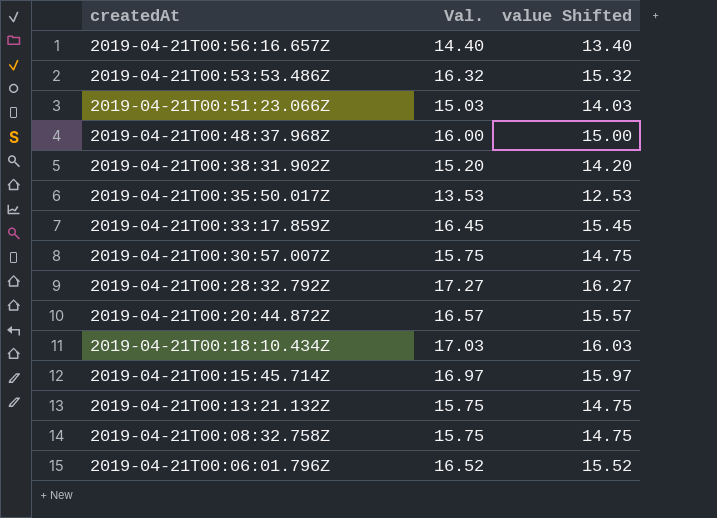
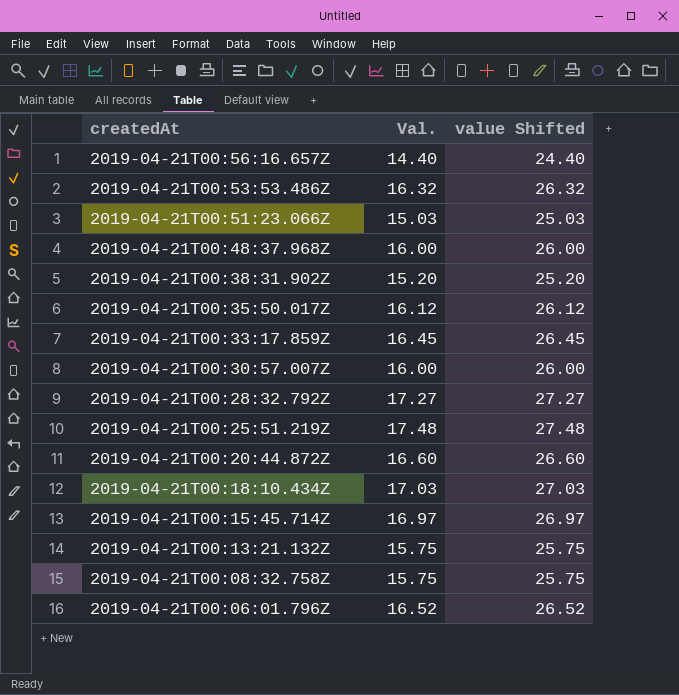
column value Shifted | formula: [Val.] - 1 -> [Val.] + 10
2019-04-21T00:35:50.017Z | Val.: 13.53 -> 16.12
2019-04-21T00:30:57.007Z | Val.: 15.75 -> 16.00
row 2019-04-21T00:25:51.219Z: none -> 17.48 | 27.48
2019-04-21T00:20:44.872Z | Val.: 16.57 -> 16.60

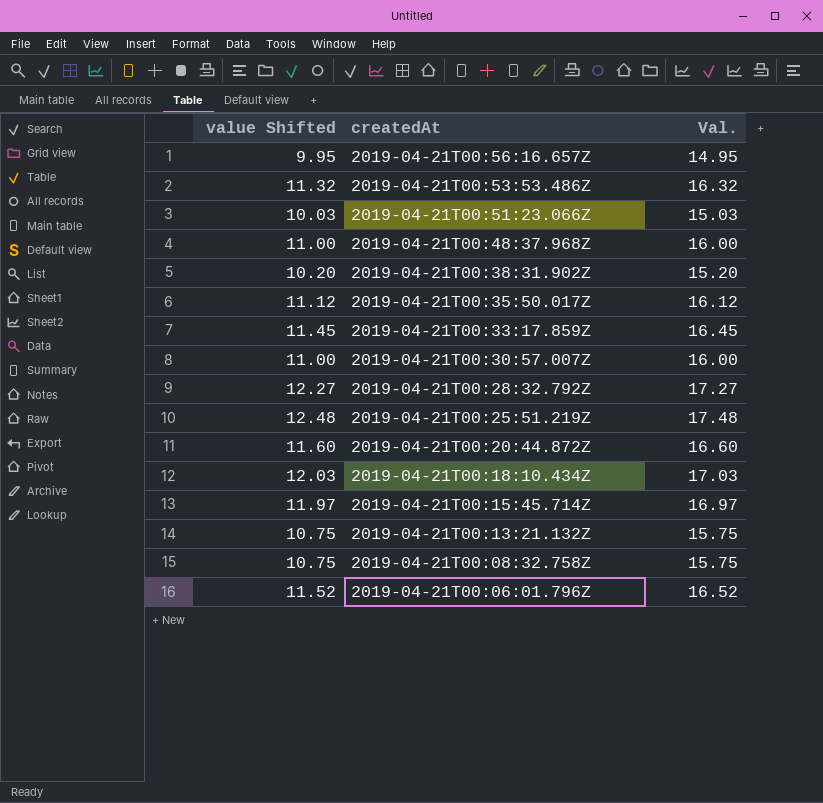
column value Shifted | formula: [Val.] + 10 -> [Val.] - 5
column value Shifted | position: 3 -> 1
2019-04-21T00:56:16.657Z | Val.: 14.40 -> 14.95

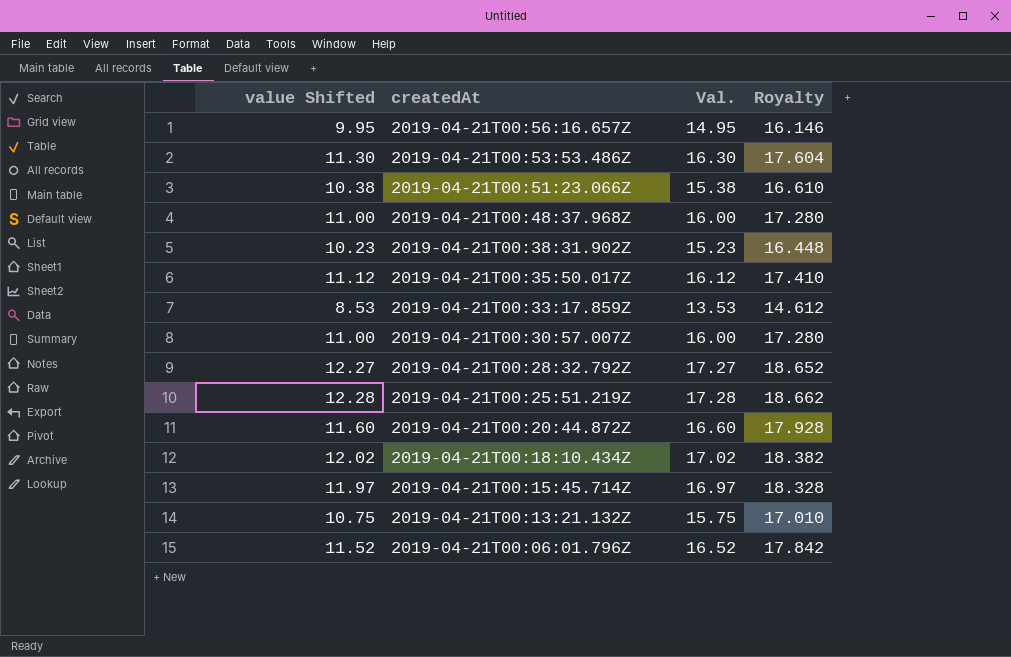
column Royalty | formula: none -> [Val.] * 1.08
row 2019-04-21T00:08:32.758Z: 10.75 | 15.75 -> none
2019-04-21T00:53:53.486Z | value Shifted: 11.32 -> 11.30
2019-04-21T00:53:53.486Z | Val.: 16.32 -> 16.30
2019-04-21T00:51:23.066Z | value Shifted: 10.03 -> 10.38
2019-04-21T00:51:23.066Z | Val.: 15.03 -> 15.38
2019-04-21T00:38:31.902Z | value Shifted: 10.20 -> 10.23
2019-04-21T00:38:31.902Z | Val.: 15.20 -> 15.23
2019-04-21T00:33:17.859Z | value Shifted: 11.45 -> 8.53
2019-04-21T00:33:17.859Z | Val.: 16.45 -> 13.53
2019-04-21T00:25:51.219Z | value Shifted: 12.48 -> 12.28
2019-04-21T00:25:51.219Z | Val.: 17.48 -> 17.28
2019-04-21T00:18:10.434Z | value Shifted: 12.03 -> 12.02
2019-04-21T00:18:10.434Z | Val.: 17.03 -> 17.02

